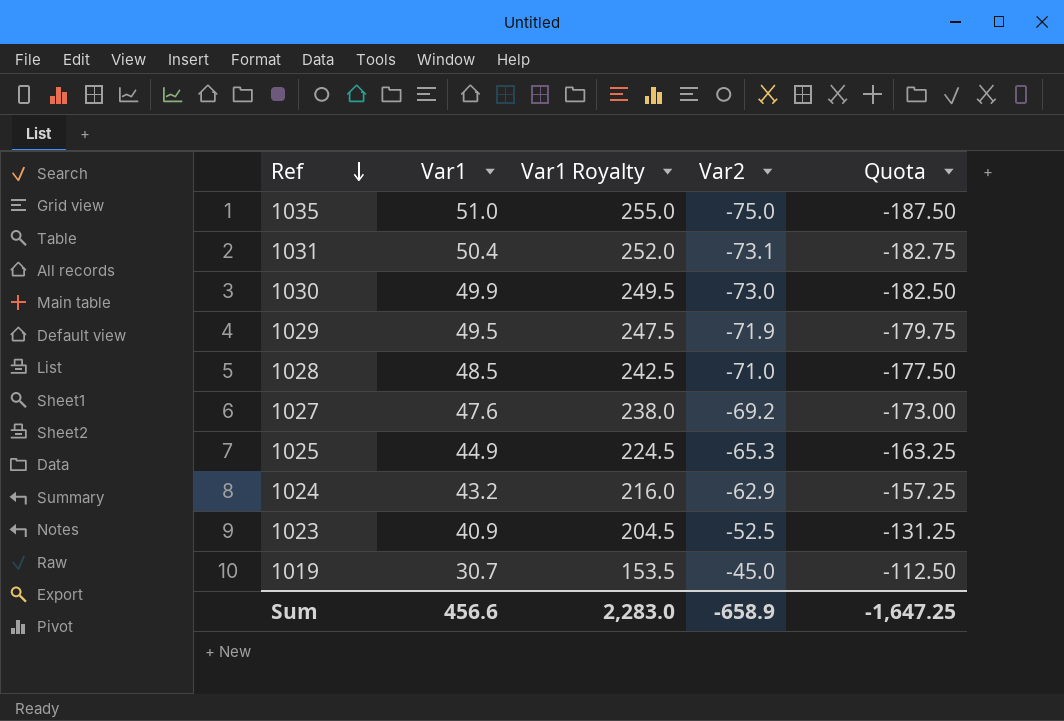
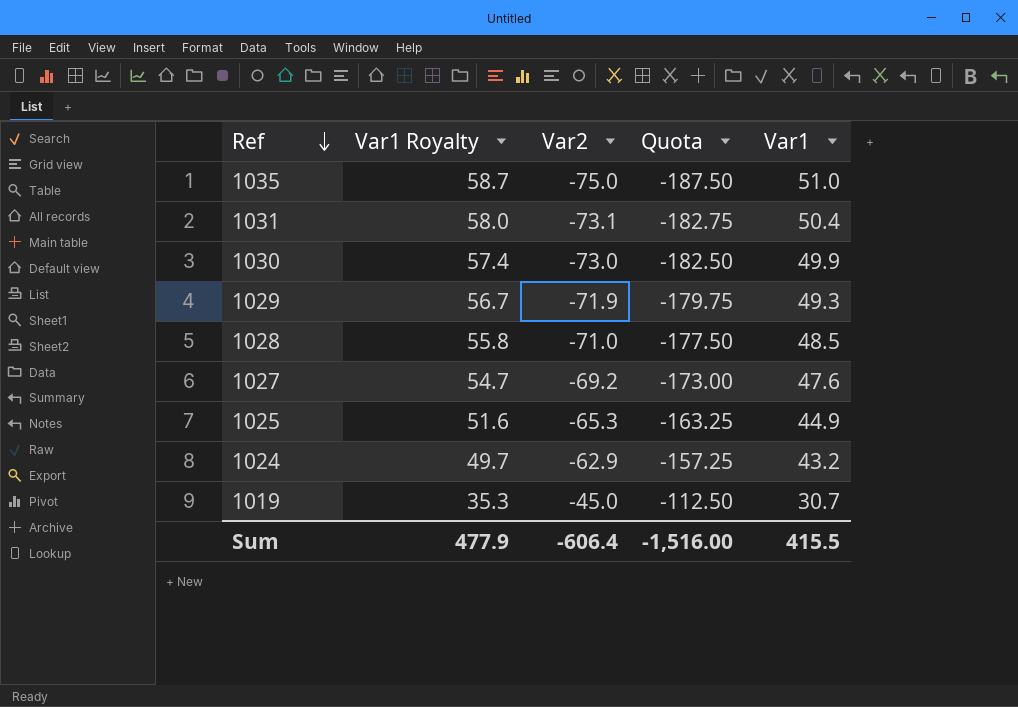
column Var1 Royalty | formula: [Var1] * 5 -> [Var1] * 1.15
column Var1 | position: 2 -> 5
row 1023: 40.9 | 204.5 | -52.5 | -131.25 -> none
1029 | Var1: 49.5 -> 49.3
Sum | Var1 Royalty: 2,283.0 -> 477.9
Sum | Var2: -658.9 -> -606.4
Sum | Quota: -1,647.25 -> -1,516.00
Sum | Var1: 456.6 -> 415.5

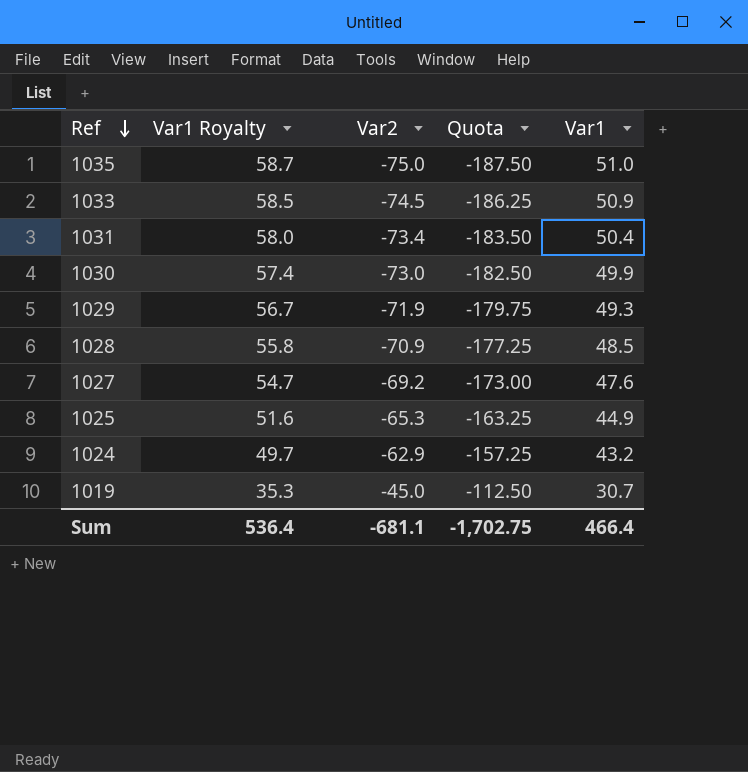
row 1033: none -> 58.5 | -74.5 | -186.25 | 50.9
1031 | Var2: -73.1 -> -73.4
1031 | Quota: -182.75 -> -183.50
1028 | Var2: -71.0 -> -70.9
1028 | Quota: -177.50 -> -177.25
Sum | Var1 Royalty: 477.9 -> 536.4
Sum | Var2: -606.4 -> -681.1
Sum | Quota: -1,516.00 -> -1,702.75
Sum | Var1: 415.5 -> 466.4

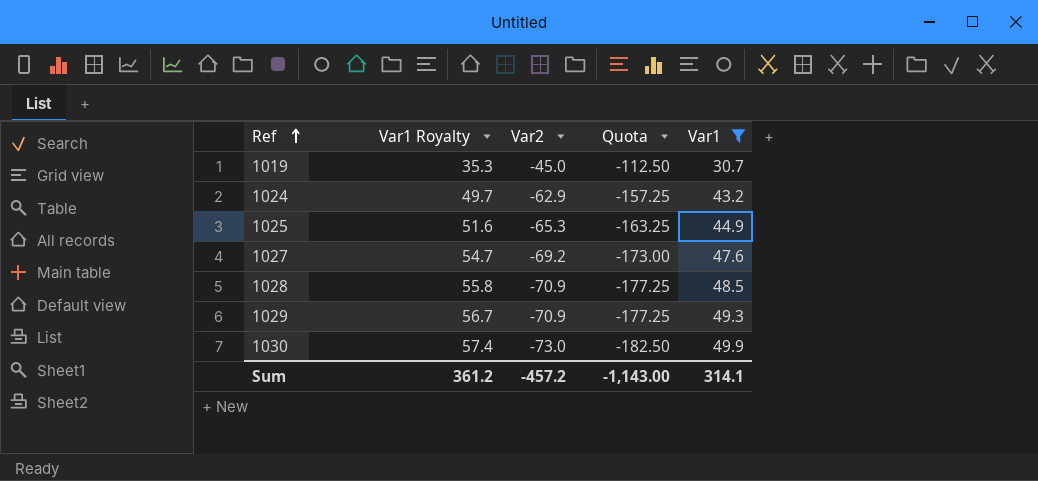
filter: none -> Var1 <= 49.9
row order: Ref descending -> Ref ascending
1029 | Var2: -71.9 -> -70.9
1029 | Quota: -179.75 -> -177.25
Sum | Var1 Royalty: 536.4 -> 361.2
Sum | Var2: -681.1 -> -457.2
Sum | Quota: -1,702.75 -> -1,143.00
Sum | Var1: 466.4 -> 314.1

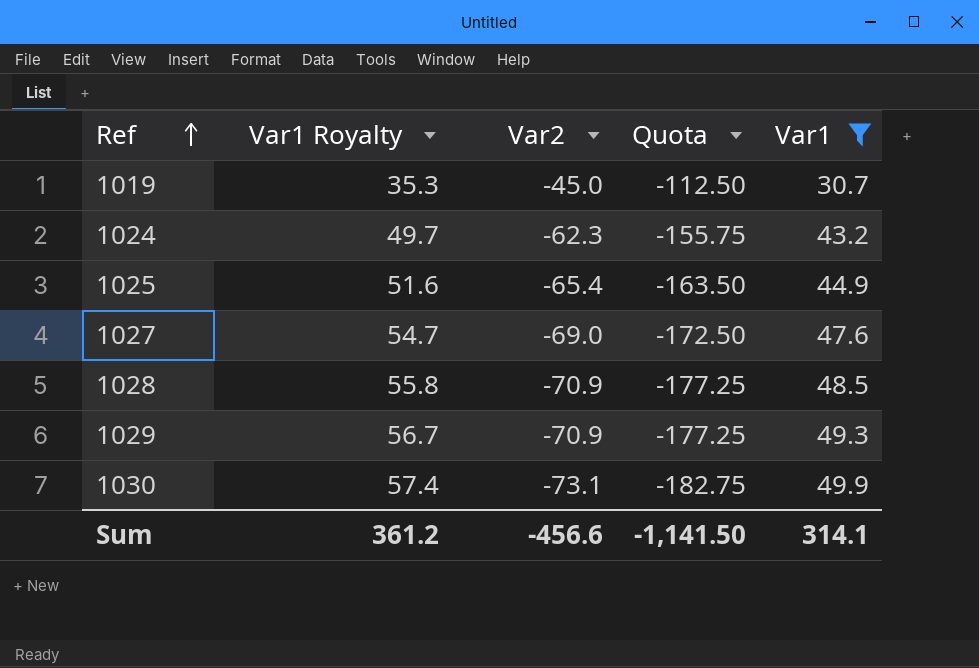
1024 | Var2: -62.9 -> -62.3
1024 | Quota: -157.25 -> -155.75
1025 | Var2: -65.3 -> -65.4
1025 | Quota: -163.25 -> -163.50
1027 | Var2: -69.2 -> -69.0
1027 | Quota: -173.00 -> -172.50
1030 | Var2: -73.0 -> -73.1
1030 | Quota: -182.50 -> -182.75
Sum | Var2: -457.2 -> -456.6
Sum | Quota: -1,143.00 -> -1,141.50

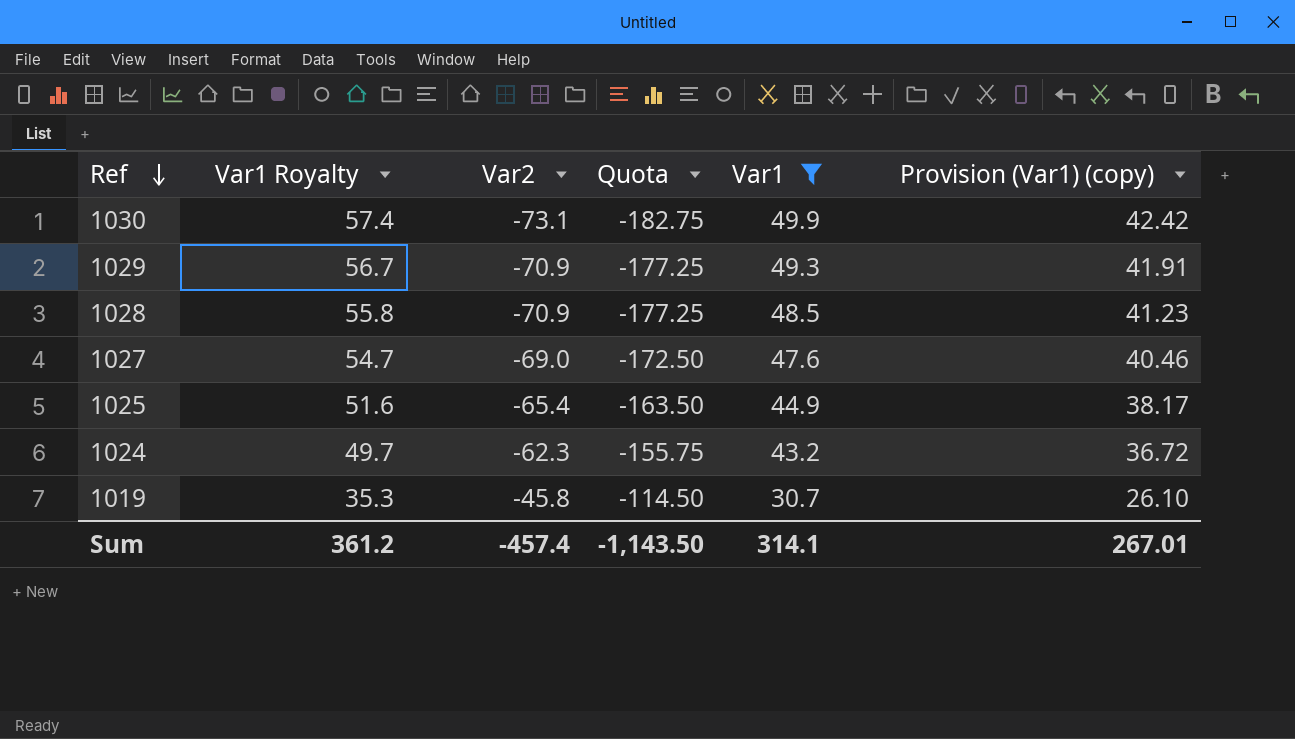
row order: Ref ascending -> Ref descending
column Provision (Var1) (copy) | formula: none -> [Var1] * 0.85
1019 | Var2: -45.0 -> -45.8
1019 | Quota: -112.50 -> -114.50
Sum | Var2: -456.6 -> -457.4
Sum | Quota: -1,141.50 -> -1,143.50

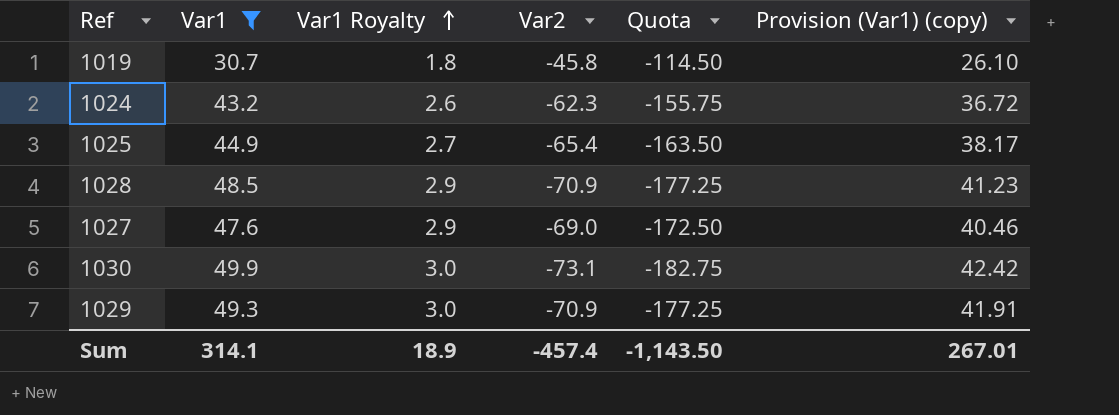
row order: Ref descending -> Var1 Royalty ascending
column Var1 | position: 5 -> 2
column Var1 Royalty | formula: [Var1] * 1.15 -> [Var1] * 0.06
Sum | Var1 Royalty: 361.2 -> 18.9

